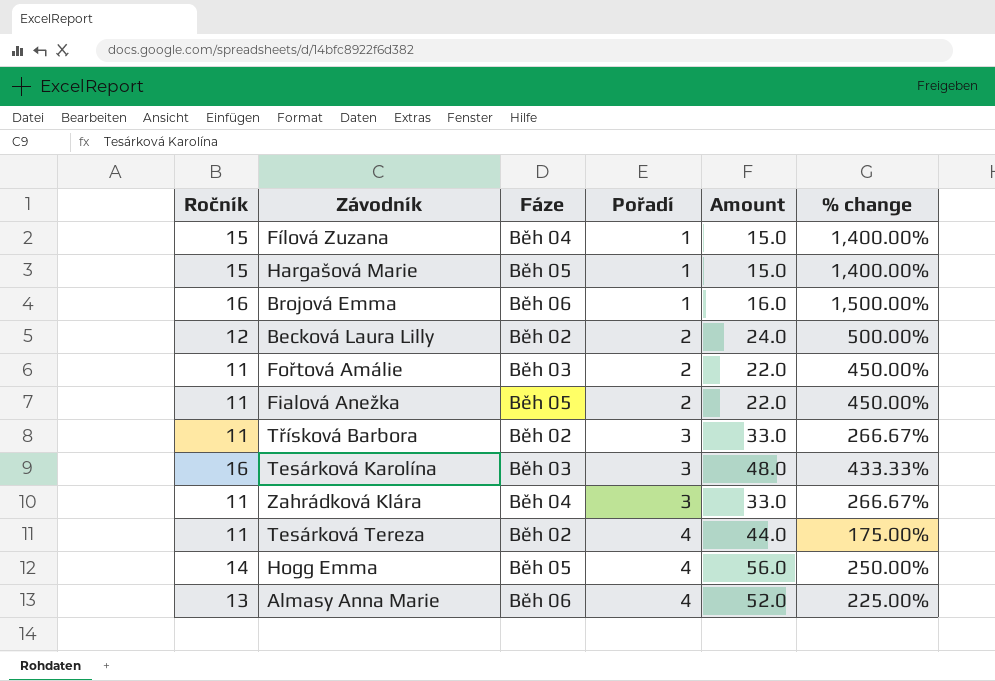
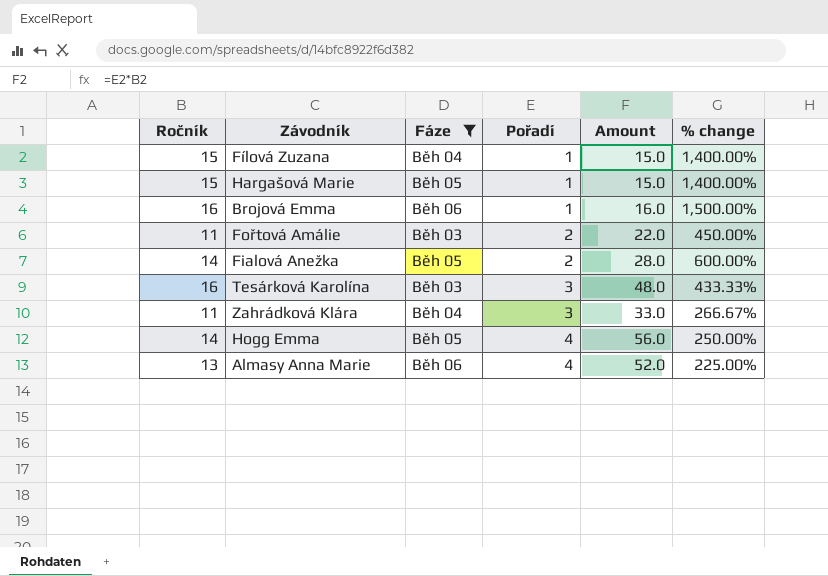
filter: none -> Fáze != Běh 02
Fialová Anežka | Ročník: 11 -> 14
Fialová Anežka | Amount: 22.0 -> 28.0
Fialová Anežka | % change: 450.00% -> 600.00%

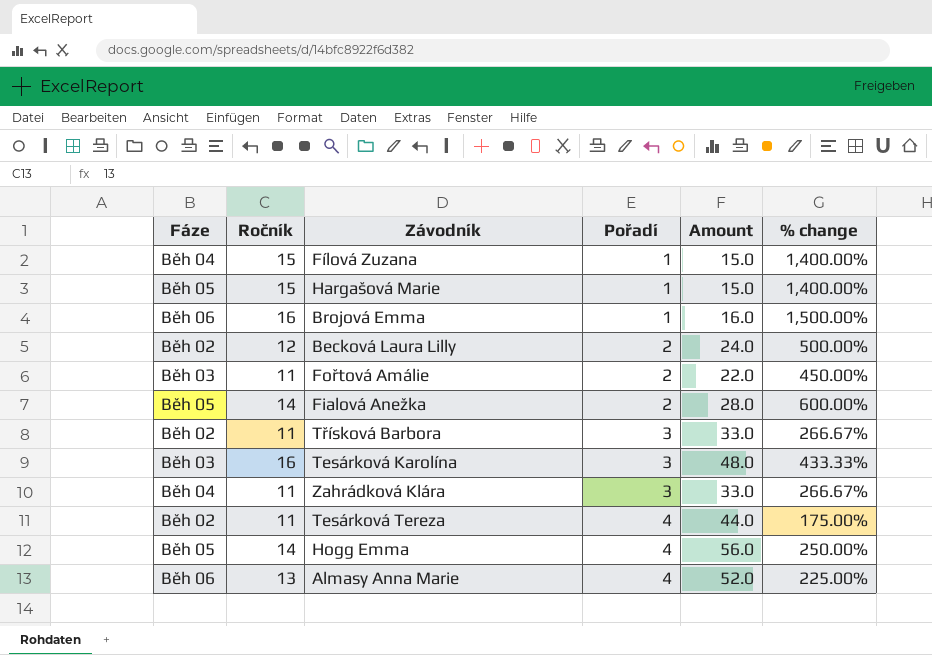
filter: Fáze != Běh 02 -> none
column Fáze | position: 3 -> 1

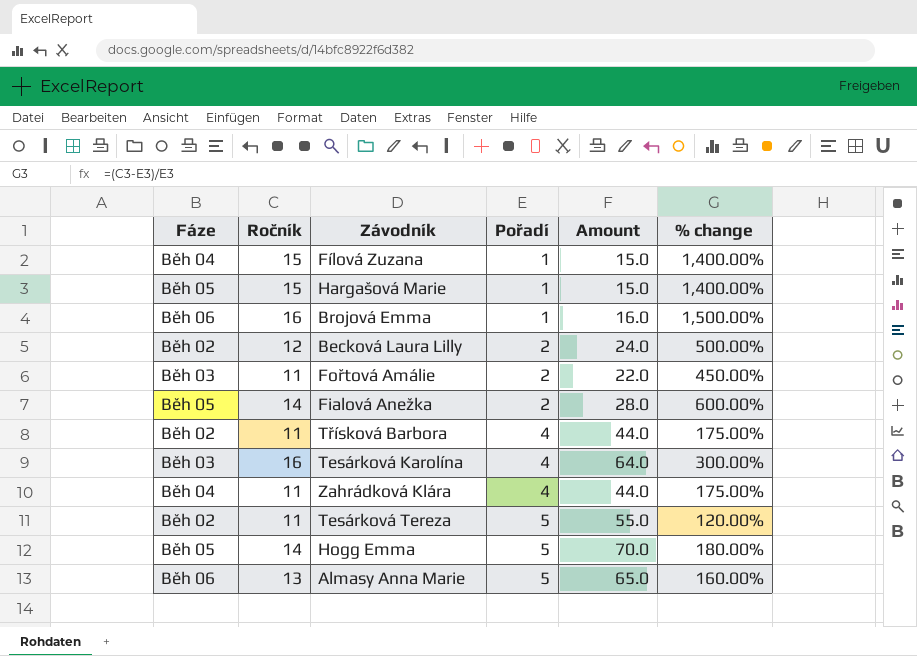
Třísková Barbora | Pořadí: 3 -> 4
Třísková Barbora | Amount: 33.0 -> 44.0
Třísková Barbora | % change: 266.67% -> 175.00%
Tesárková Karolína | Pořadí: 3 -> 4
Tesárková Karolína | Amount: 48.0 -> 64.0
Tesárková Karolína | % change: 433.33% -> 300.00%
Zahrádková Klára | Pořadí: 3 -> 4
Zahrádková Klára | Amount: 33.0 -> 44.0
Zahrádková Klára | % change: 266.67% -> 175.00%
Tesárková Tereza | Pořadí: 4 -> 5
Tesárková Tereza | Amount: 44.0 -> 55.0
Tesárková Tereza | % change: 175.00% -> 120.00%
Hogg Emma | Pořadí: 4 -> 5
Hogg Emma | Amount: 56.0 -> 70.0
Hogg Emma | % change: 250.00% -> 180.00%
Almasy Anna Marie | Pořadí: 4 -> 5
Almasy Anna Marie | Amount: 52.0 -> 65.0
Almasy Anna Marie | % change: 225.00% -> 160.00%

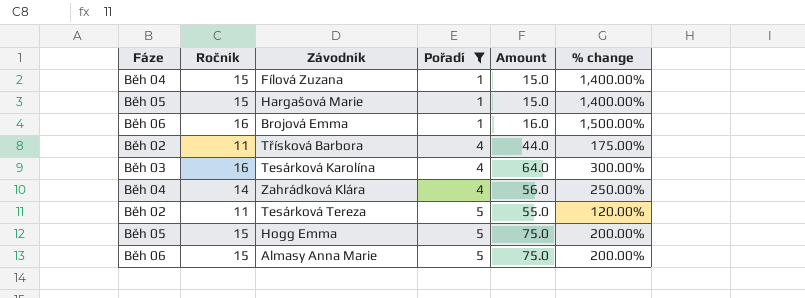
filter: none -> Pořadí != 2
Zahrádková Klára | Ročník: 11 -> 14
Zahrádková Klára | Amount: 44.0 -> 56.0
Zahrádková Klára | % change: 175.00% -> 250.00%
Hogg Emma | Ročník: 14 -> 15
Hogg Emma | Amount: 70.0 -> 75.0
Hogg Emma | % change: 180.00% -> 200.00%
Almasy Anna Marie | Ročník: 13 -> 15
Almasy Anna Marie | Amount: 65.0 -> 75.0
Almasy Anna Marie | % change: 160.00% -> 200.00%

